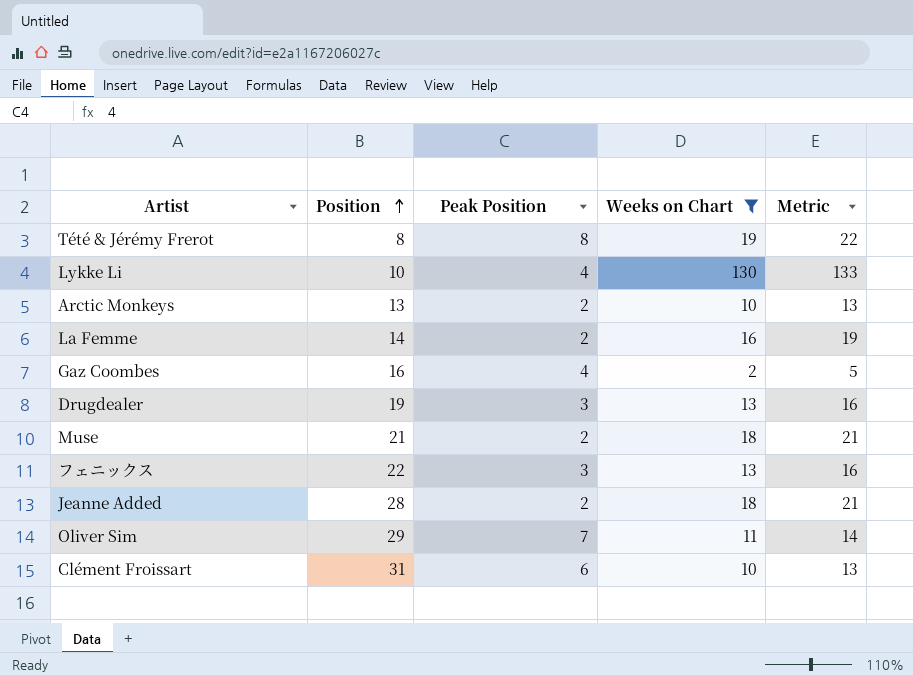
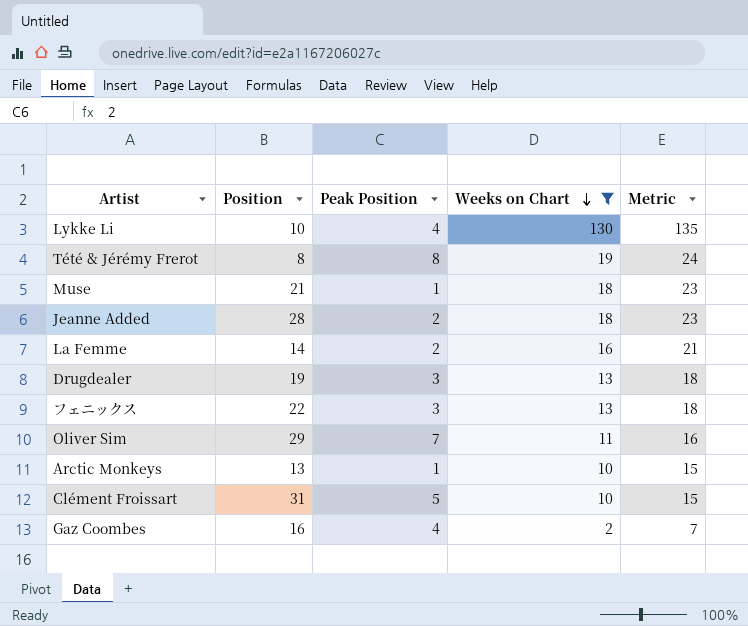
row order: Position ascending -> Weeks on Chart descending
column Metric | formula: [Weeks on Chart] + 3 -> [Weeks on Chart] + 5
Muse | Peak Position: 2 -> 1
Arctic Monkeys | Peak Position: 2 -> 1
Clément Froissart | Peak Position: 6 -> 5

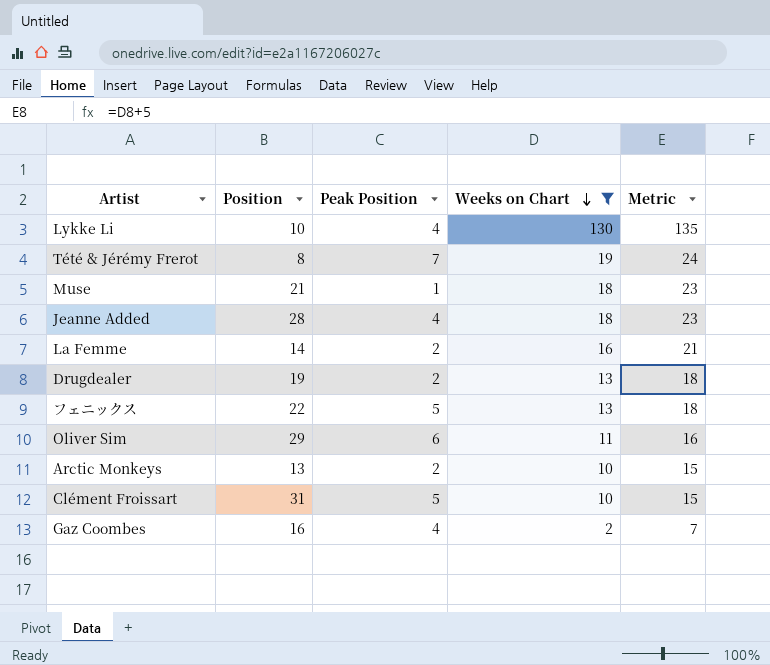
Tété & Jérémy Frerot | Peak Position: 8 -> 7
Jeanne Added | Peak Position: 2 -> 4
Drugdealer | Peak Position: 3 -> 2
フェニックス | Peak Position: 3 -> 5
Oliver Sim | Peak Position: 7 -> 6
Arctic Monkeys | Peak Position: 1 -> 2

